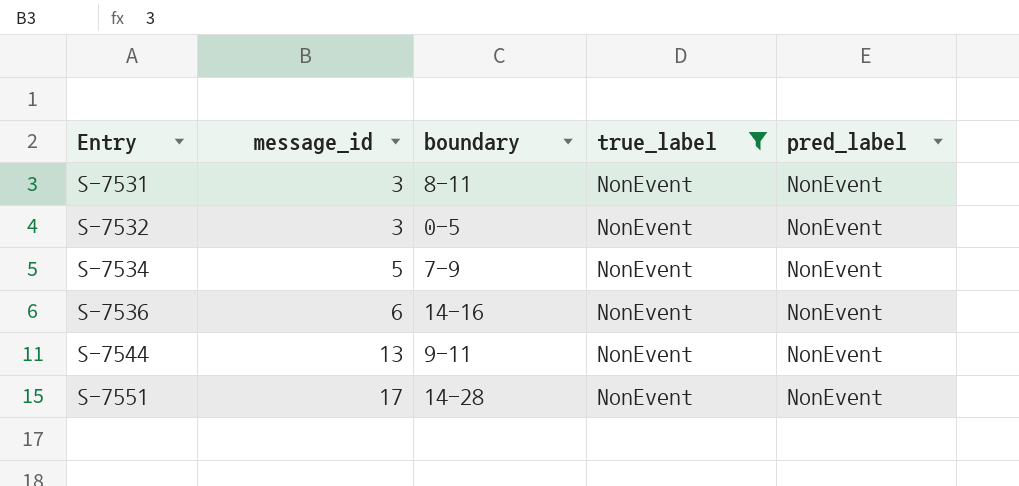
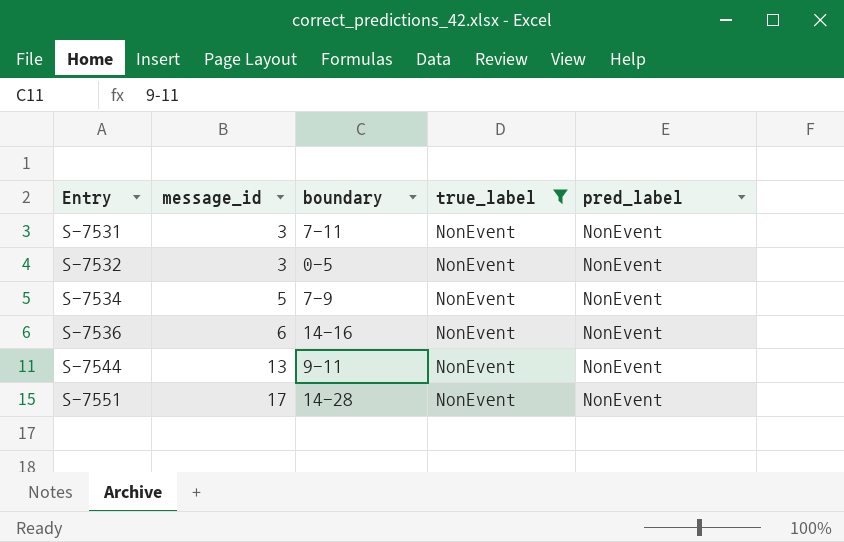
S-7531 | boundary: 8-11 -> 7-11

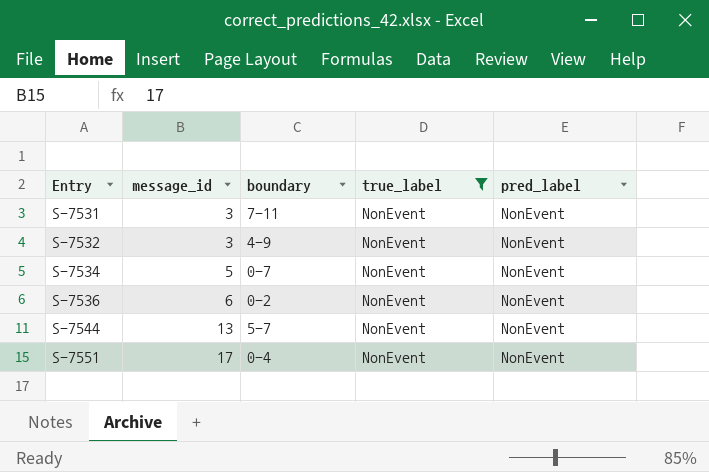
S-7532 | boundary: 0-5 -> 4-9
S-7534 | boundary: 7-9 -> 0-7
S-7536 | boundary: 14-16 -> 0-2
S-7544 | boundary: 9-11 -> 5-7
S-7551 | boundary: 14-28 -> 0-4

